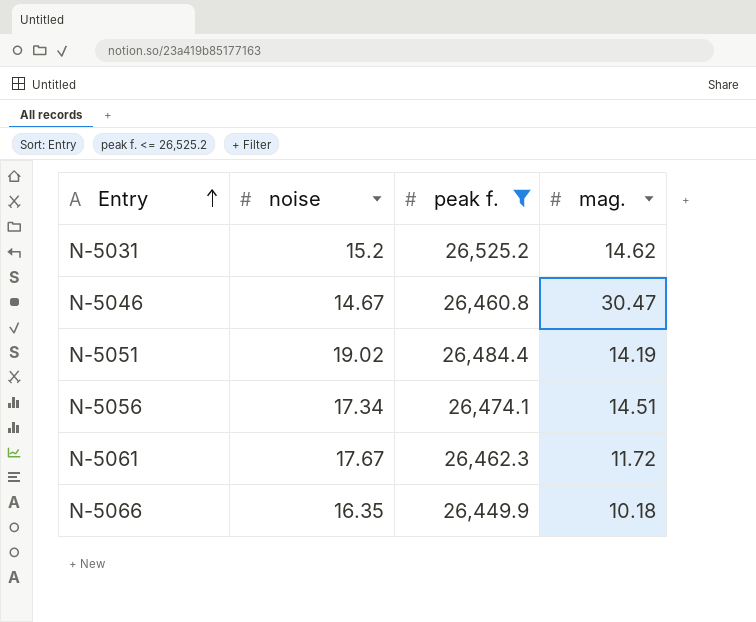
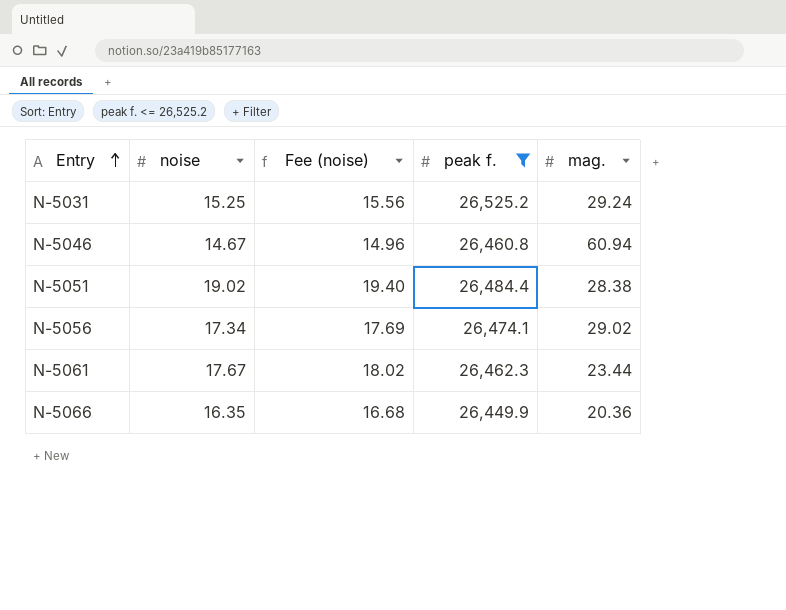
column Fee (noise) | formula: none -> [noise] * 1.02
N-5031 | noise: 15.2 -> 15.25
N-5031 | mag.: 14.62 -> 29.24
N-5046 | mag.: 30.47 -> 60.94
N-5051 | mag.: 14.19 -> 28.38
N-5056 | mag.: 14.51 -> 29.02
N-5061 | mag.: 11.72 -> 23.44
N-5066 | mag.: 10.18 -> 20.36

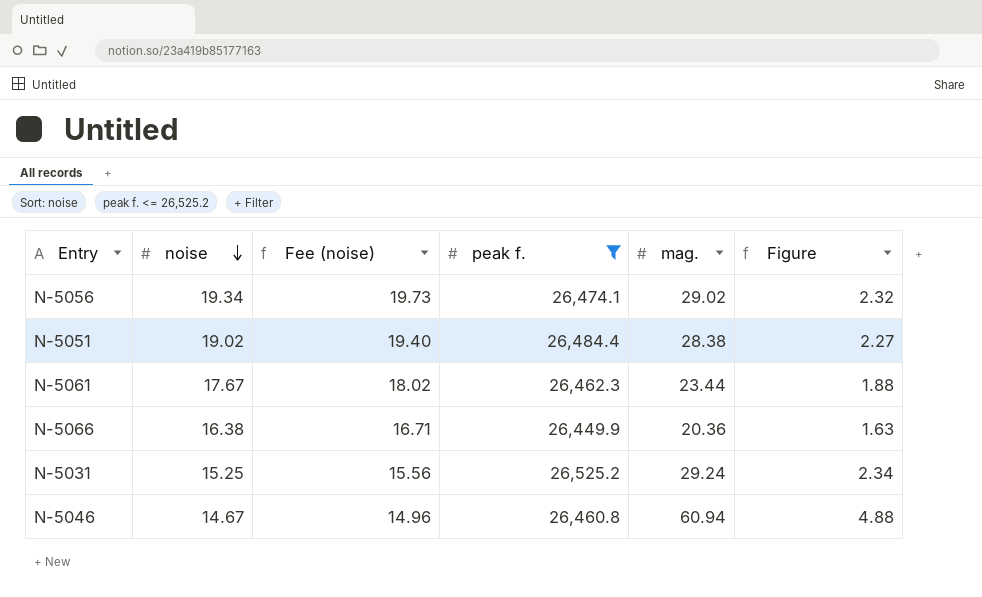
row order: Entry ascending -> noise descending
column Figure | formula: none -> [mag.] * 0.08
N-5056 | noise: 17.34 -> 19.34
N-5056 | Fee (noise): 17.69 -> 19.73
N-5066 | noise: 16.35 -> 16.38
N-5066 | Fee (noise): 16.68 -> 16.71

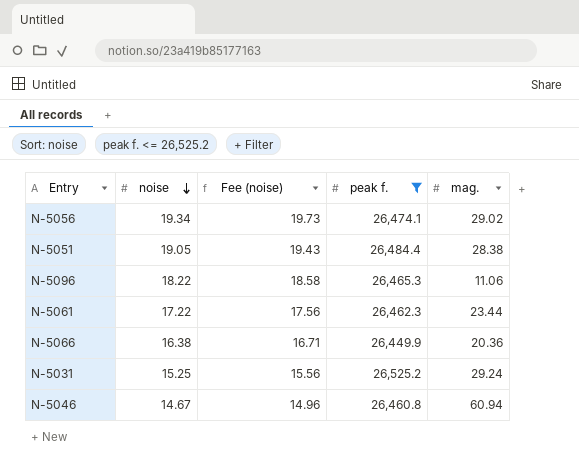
column Figure | formula: [mag.] * 0.08 -> none
N-5051 | noise: 19.02 -> 19.05
N-5051 | Fee (noise): 19.40 -> 19.43
row N-5096: none -> 18.22 | 18.58 | 26,465.3 | 11.06
N-5061 | noise: 17.67 -> 17.22
N-5061 | Fee (noise): 18.02 -> 17.56

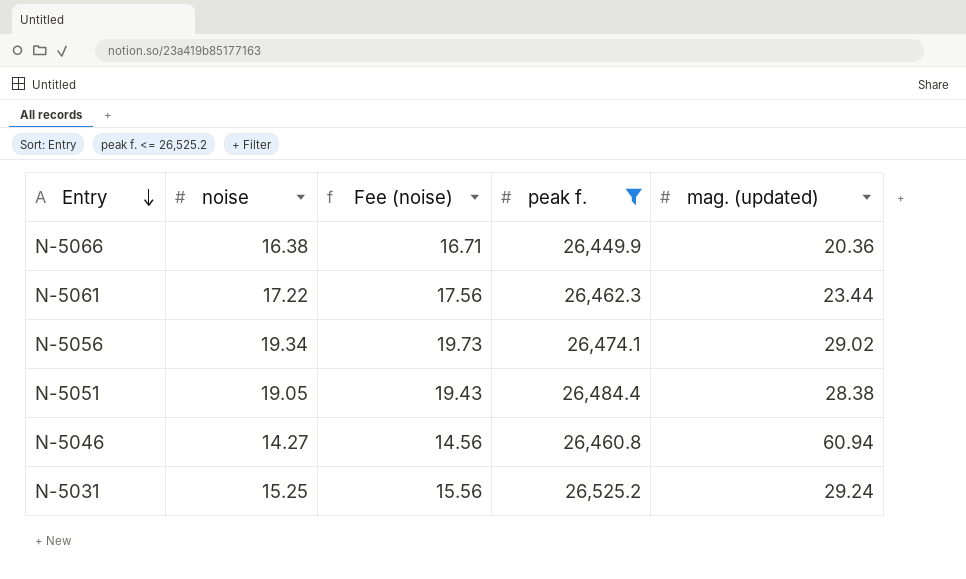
row order: noise descending -> Entry descending
column name: mag. -> mag. (updated)
row N-5096: 18.22 | 18.58 | 26,465.3 | 11.06 -> none
N-5046 | noise: 14.67 -> 14.27
N-5046 | Fee (noise): 14.96 -> 14.56

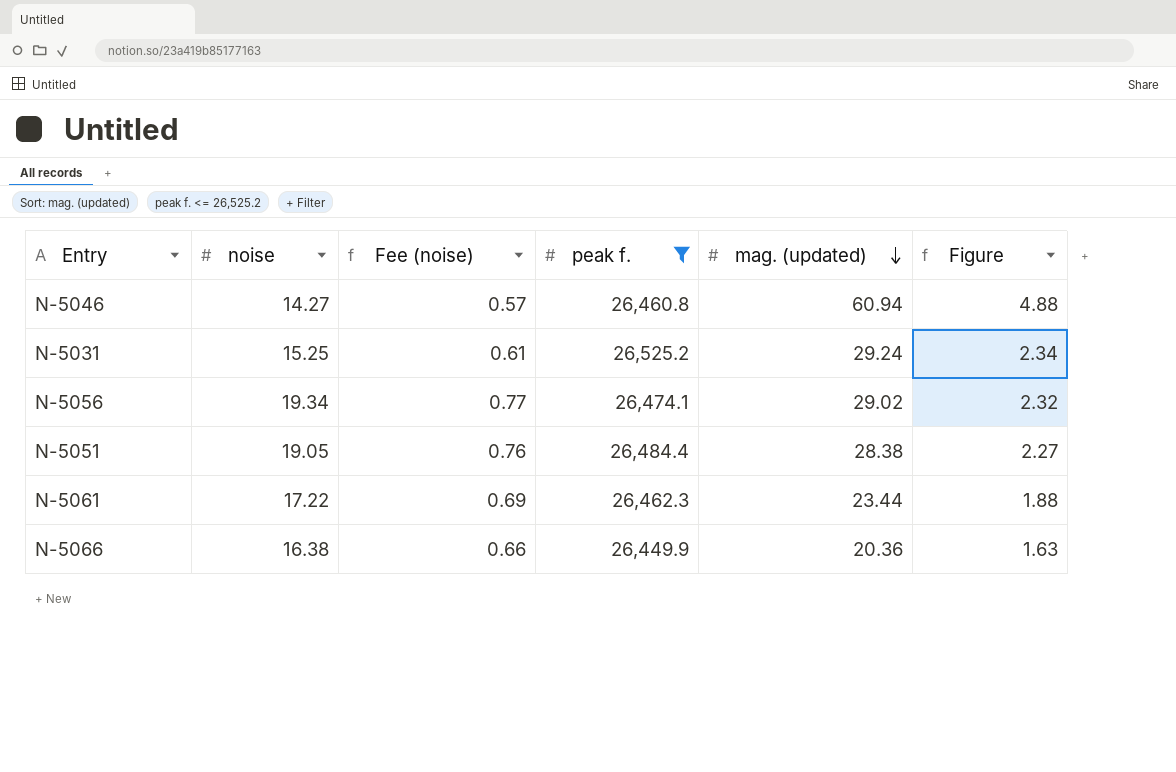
row order: Entry descending -> mag. (updated) descending
column Fee (noise) | formula: [noise] * 1.02 -> [noise] * 0.04
column Figure | formula: none -> [mag. (updated)] * 0.08

